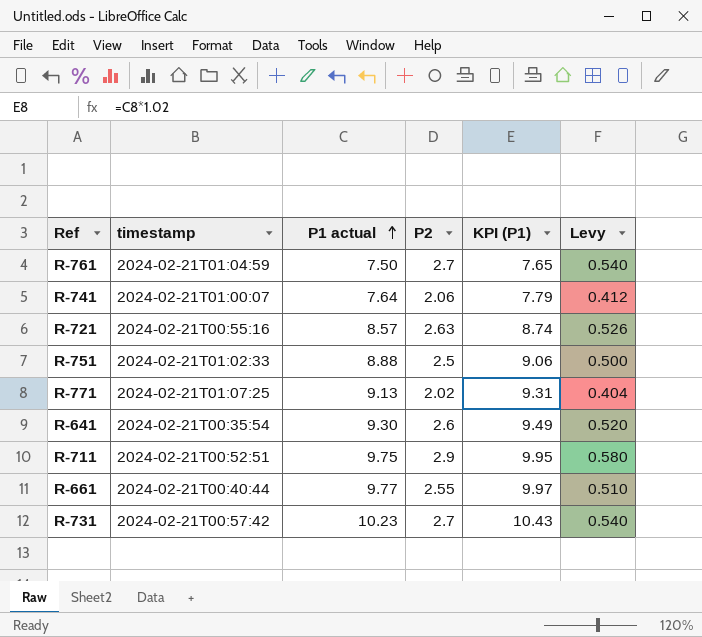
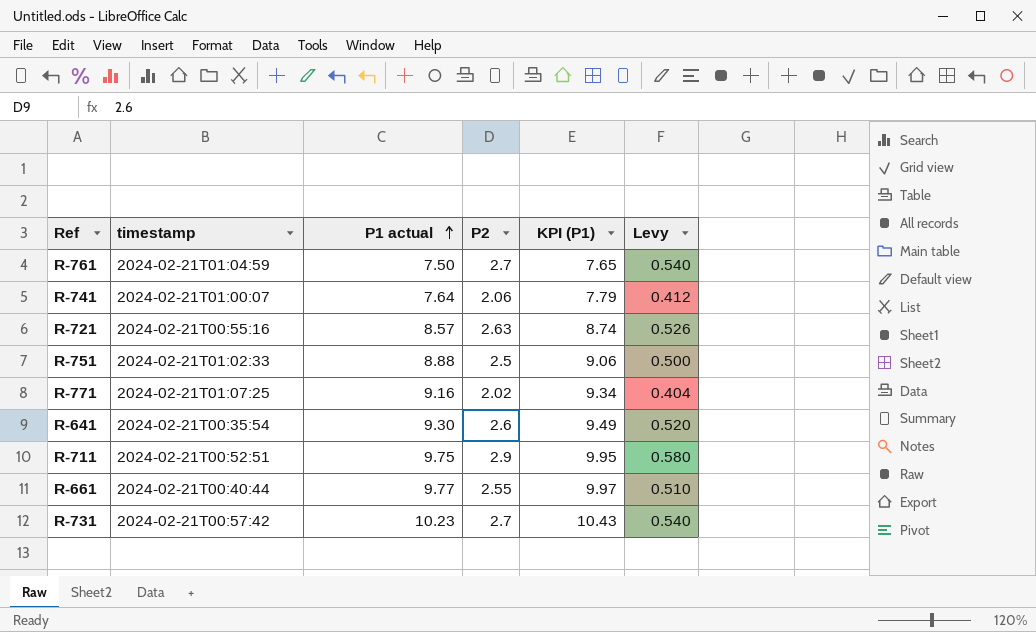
R-771 | P1 actual: 9.13 -> 9.16
R-771 | KPI (P1): 9.31 -> 9.34

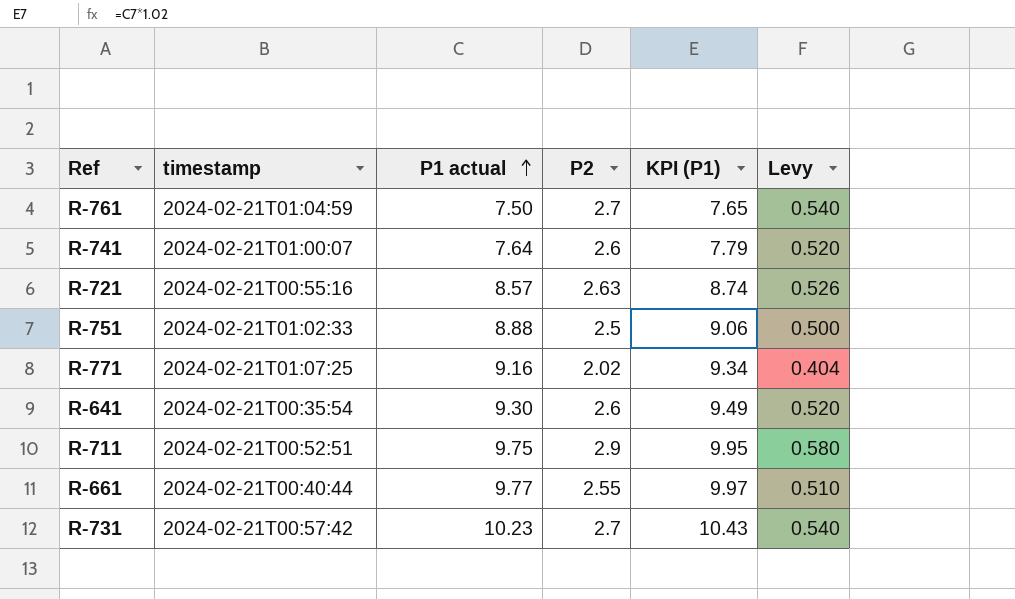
R-741 | P2: 2.06 -> 2.6
R-741 | Levy: 0.412 -> 0.520

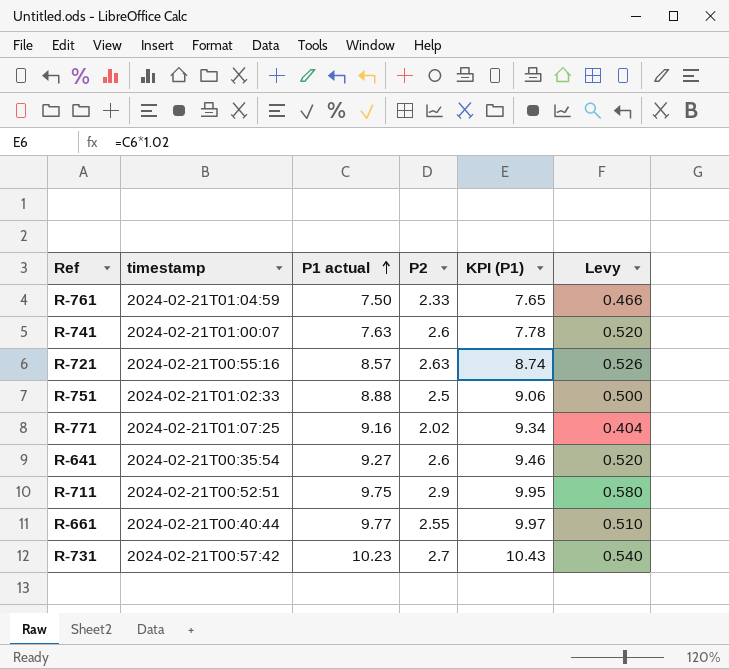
R-761 | P2: 2.7 -> 2.33
R-761 | Levy: 0.540 -> 0.466
R-741 | P1 actual: 7.64 -> 7.63
R-741 | KPI (P1): 7.79 -> 7.78
R-641 | P1 actual: 9.30 -> 9.27
R-641 | KPI (P1): 9.49 -> 9.46

